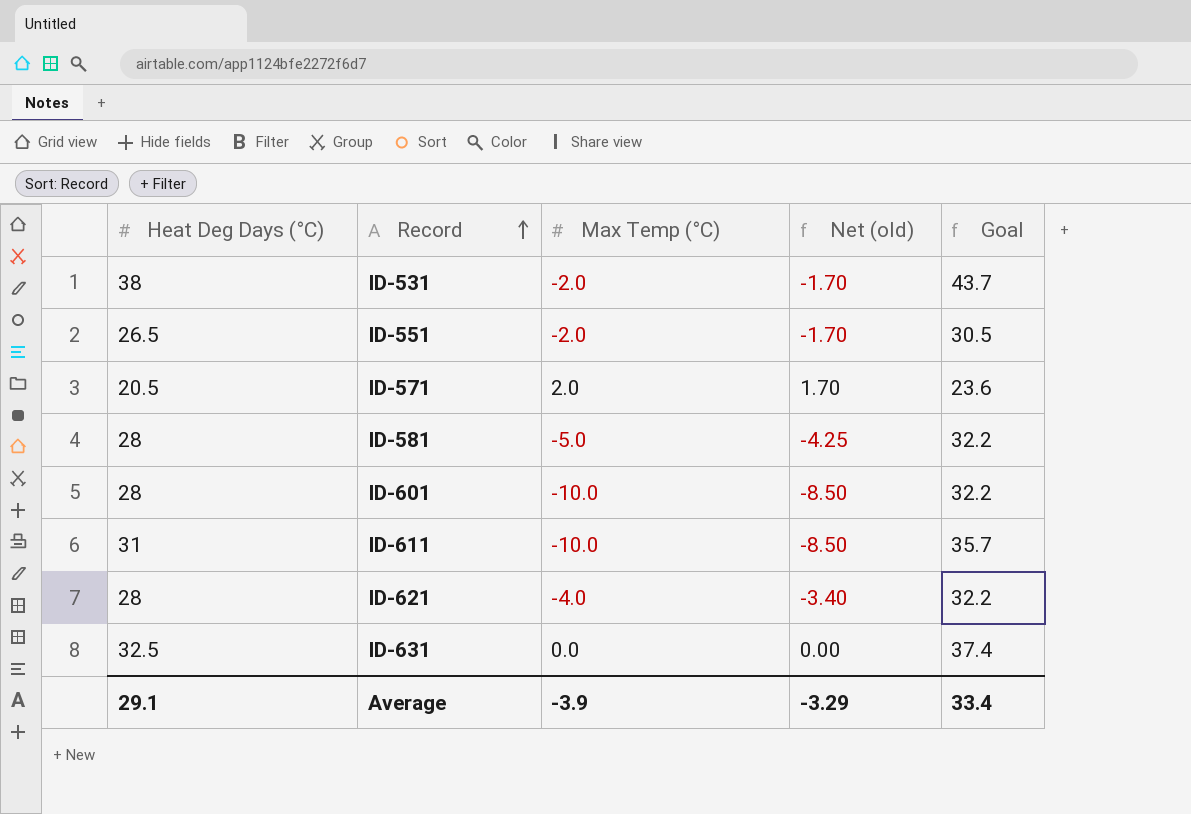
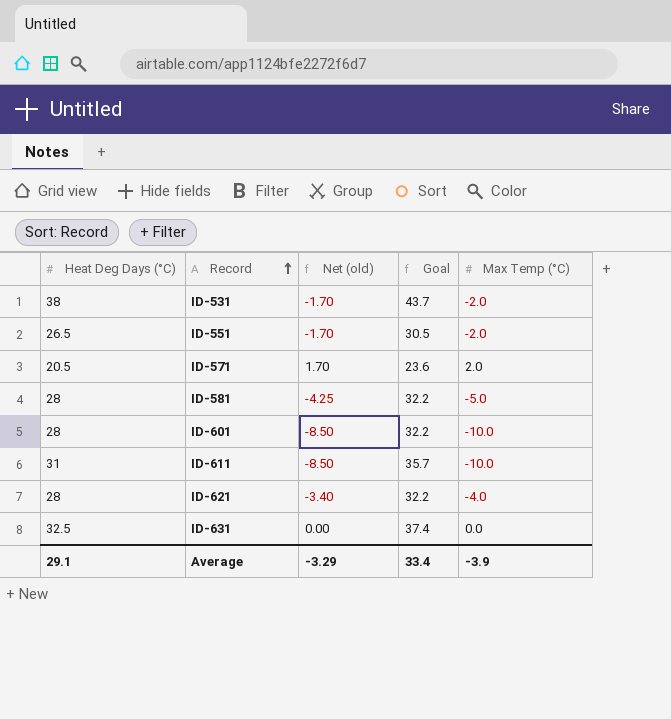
column Max Temp (°C) | position: 3 -> 5

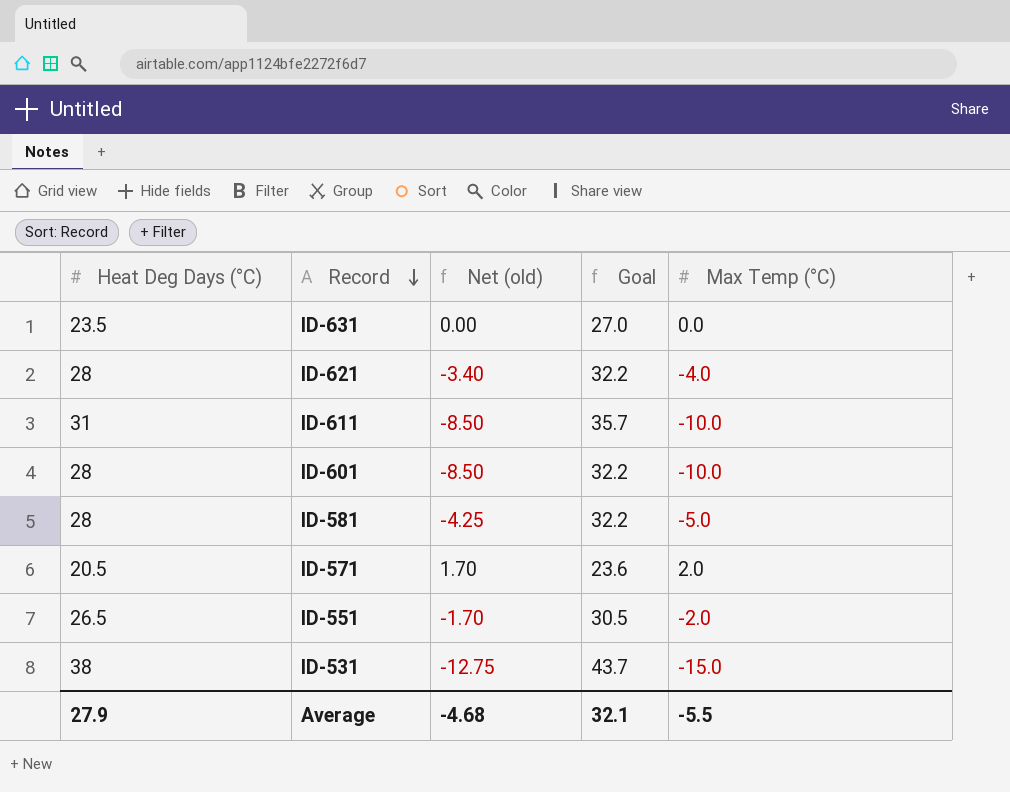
row order: Record ascending -> Record descending
ID-631 | Heat Deg Days (°C): 32.5 -> 23.5
ID-631 | Goal: 37.4 -> 27.0
ID-531 | Net (old): -1.70 -> -12.75
ID-531 | Max Temp (°C): -2.0 -> -15.0
Average | Heat Deg Days (°C): 29.1 -> 27.9
Average | Net (old): -3.29 -> -4.68
Average | Goal: 33.4 -> 32.1
Average | Max Temp (°C): -3.9 -> -5.5

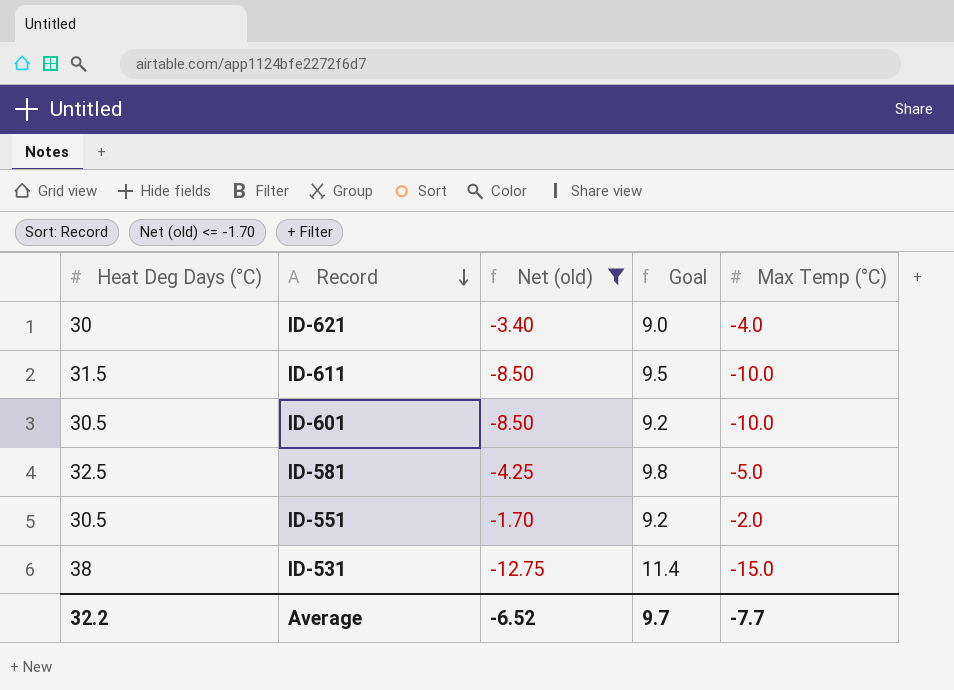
filter: none -> Net (old) <= -1.70
column Goal | formula: [Heat Deg Days (°C)] * 1.15 -> [Heat Deg Days (°C)] * 0.3
ID-621 | Heat Deg Days (°C): 28 -> 30
ID-611 | Heat Deg Days (°C): 31 -> 31.5
ID-601 | Heat Deg Days (°C): 28 -> 30.5
ID-581 | Heat Deg Days (°C): 28 -> 32.5
ID-551 | Heat Deg Days (°C): 26.5 -> 30.5
Average | Heat Deg Days (°C): 27.9 -> 32.2
Average | Net (old): -4.68 -> -6.52
Average | Goal: 32.1 -> 9.7
Average | Max Temp (°C): -5.5 -> -7.7

